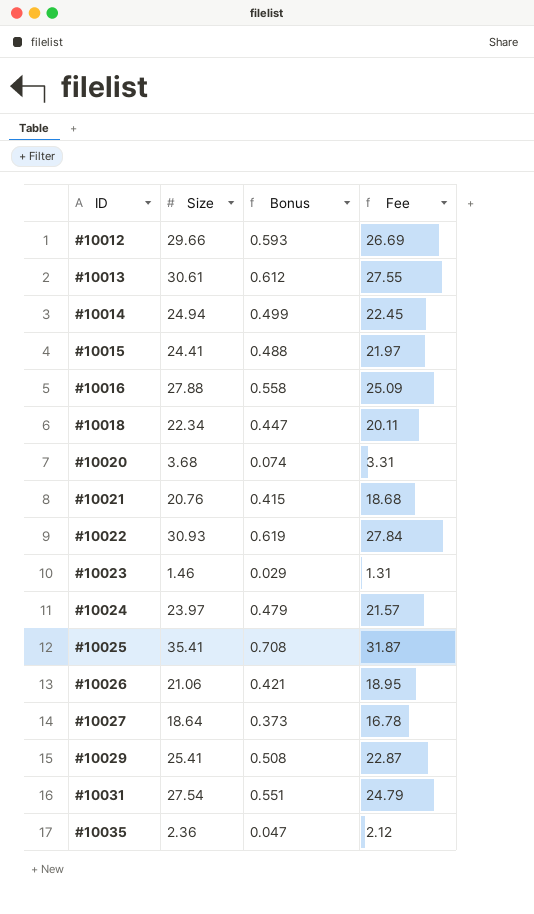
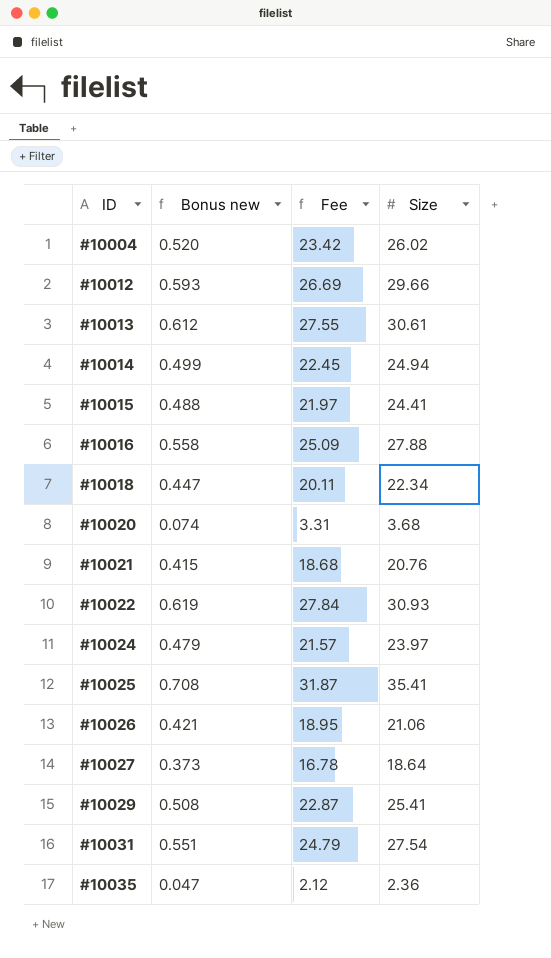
column name: Bonus -> Bonus new
column Size | position: 2 -> 4
row #10023: 1.46 | 0.029 | 1.31 -> none
row #10004: none -> 0.520 | 23.42 | 26.02

